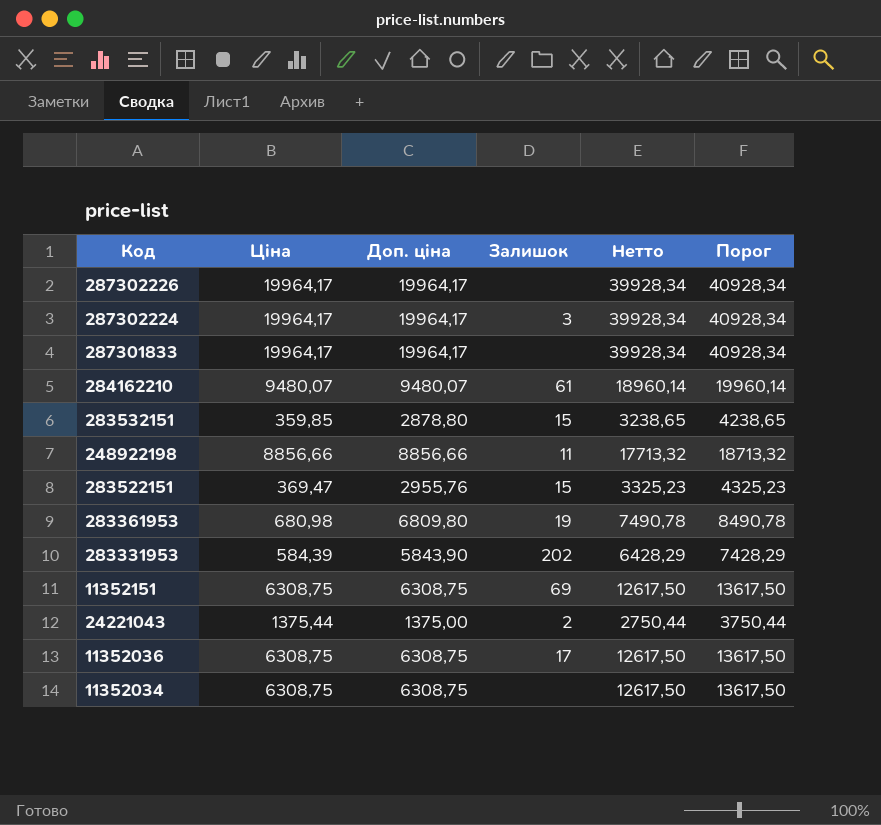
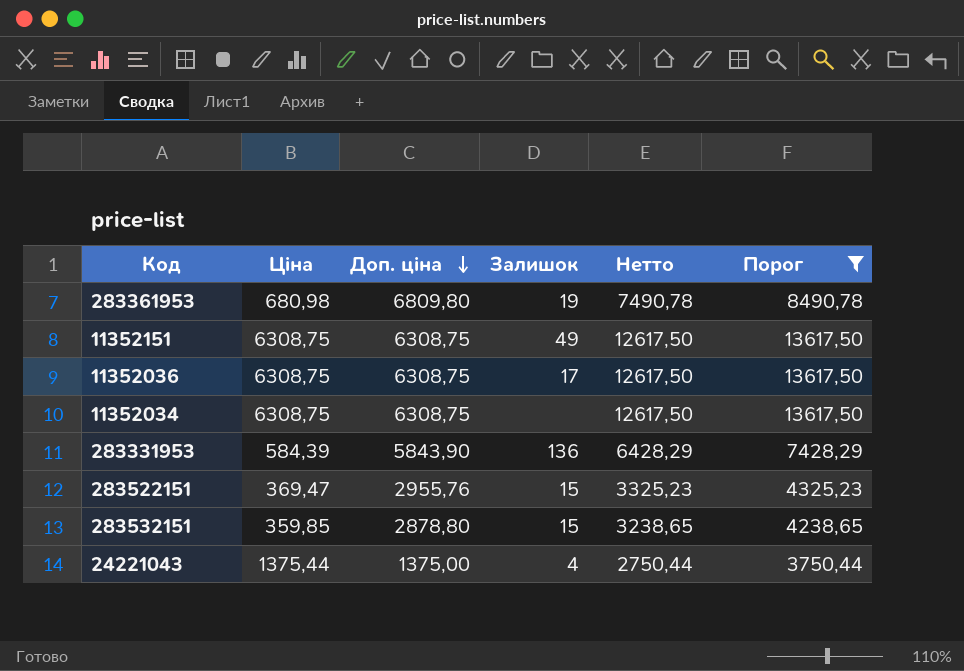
filter: none -> Порог <= 13617,50
row order: none -> Доп. ціна descending
11352151 | Залишок: 69 -> 49
283331953 | Залишок: 202 -> 136
24221043 | Залишок: 2 -> 4

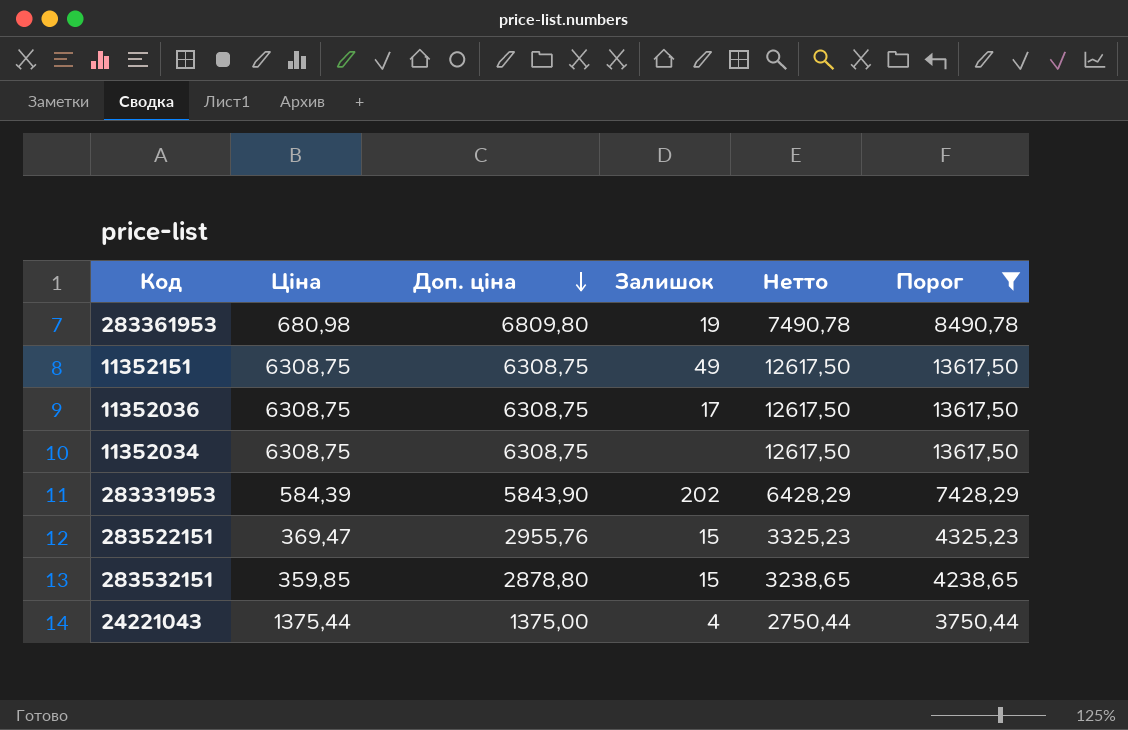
283331953 | Залишок: 136 -> 202

